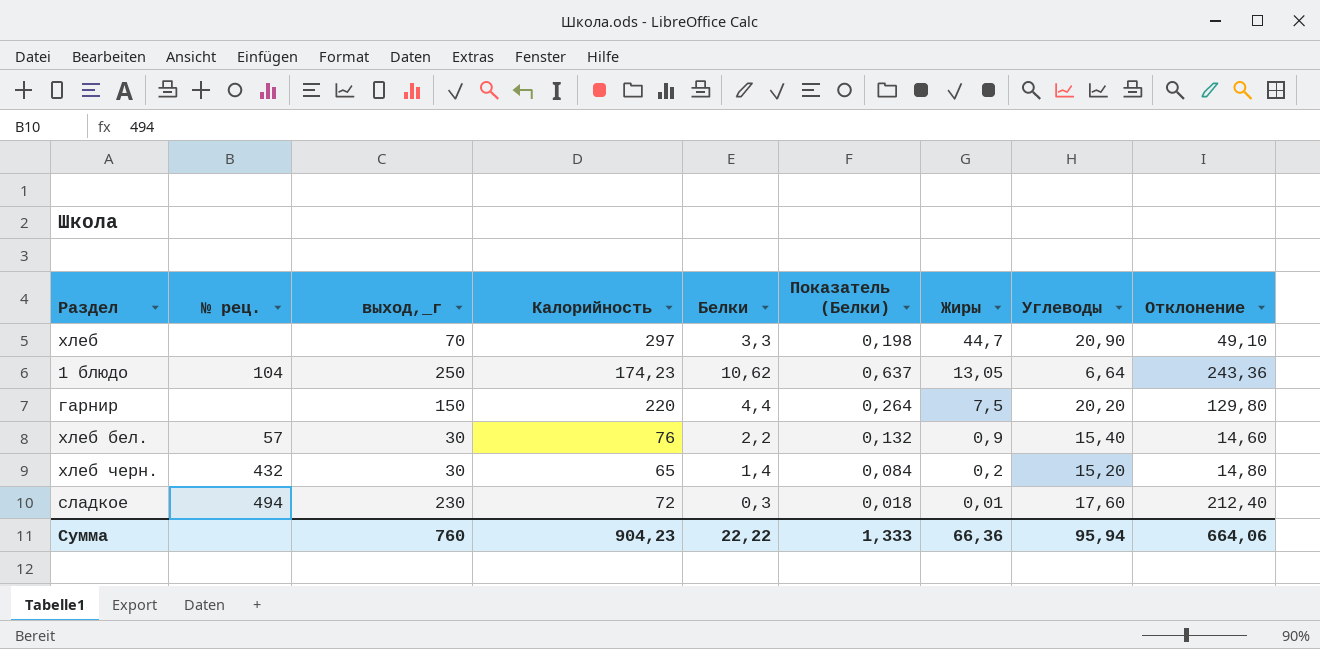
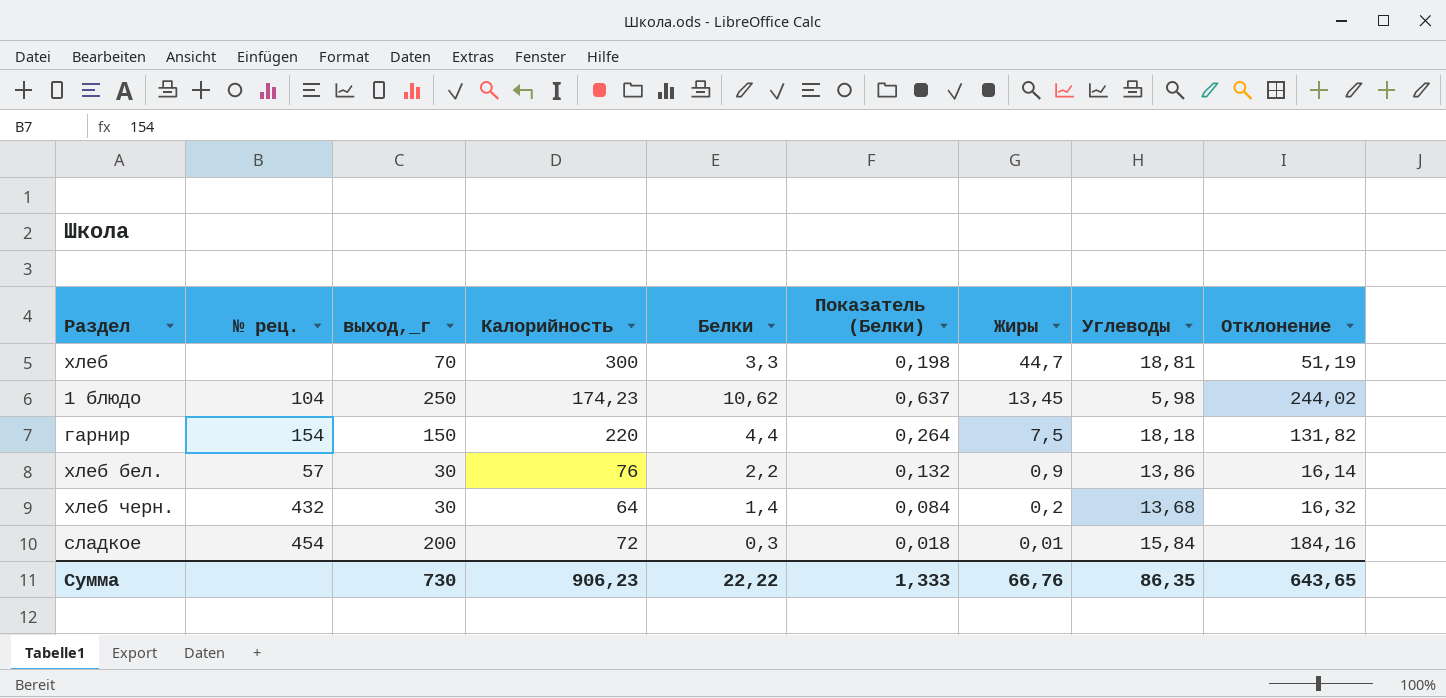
хлеб | Калорийность: 297 -> 300
хлеб | Углеводы: 20,90 -> 18,81
хлеб | Отклонение: 49,10 -> 51,19
1 блюдо | Жиры: 13,05 -> 13,45
1 блюдо | Углеводы: 6,64 -> 5,98
1 блюдо | Отклонение: 243,36 -> 244,02
гарнир | № рец.: none -> 154
гарнир | Углеводы: 20,20 -> 18,18
гарнир | Отклонение: 129,80 -> 131,82
хлеб бел. | Углеводы: 15,40 -> 13,86
хлеб бел. | Отклонение: 14,60 -> 16,14
хлеб черн. | Калорийность: 65 -> 64
хлеб черн. | Углеводы: 15,20 -> 13,68
хлеб черн. | Отклонение: 14,80 -> 16,32
сладкое | № рец.: 494 -> 454
сладкое | выход,_г: 230 -> 200
сладкое | Углеводы: 17,60 -> 15,84
сладкое | Отклонение: 212,40 -> 184,16
Сумма | выход,_г: 760 -> 730
Сумма | Калорийность: 904,23 -> 906,23
Сумма | Жиры: 66,36 -> 66,76
Сумма | Углеводы: 95,94 -> 86,35
Сумма | Отклонение: 664,06 -> 643,65

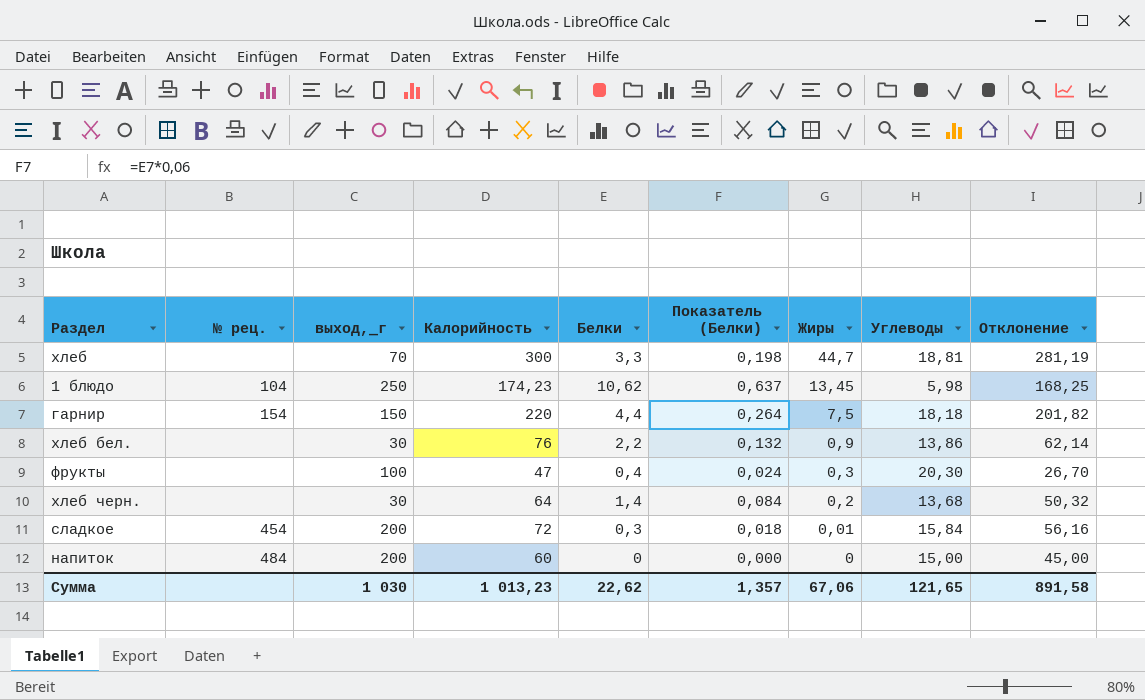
column Отклонение | formula: [выход,_г] - [Углеводы] -> [Калорийность] - [Углеводы]
хлеб бел. | № рец.: 57 -> none
row фрукты: none -> none | 100 | 47 | 0,4 | 0,024 | 0,3 | 20,30 | 26,70
хлеб черн. | № рец.: 432 -> none
row напиток: none -> 484 | 200 | 60 | 0 | 0,000 | 0 | 15,00 | 45,00
Сумма | выход,_г: 730 -> 1 030
Сумма | Калорийность: 906,23 -> 1 013,23
Сумма | Белки: 22,22 -> 22,62
Сумма | Показатель (Белки): 1,333 -> 1,357
Сумма | Жиры: 66,76 -> 67,06
Сумма | Углеводы: 86,35 -> 121,65
Сумма | Отклонение: 643,65 -> 891,58

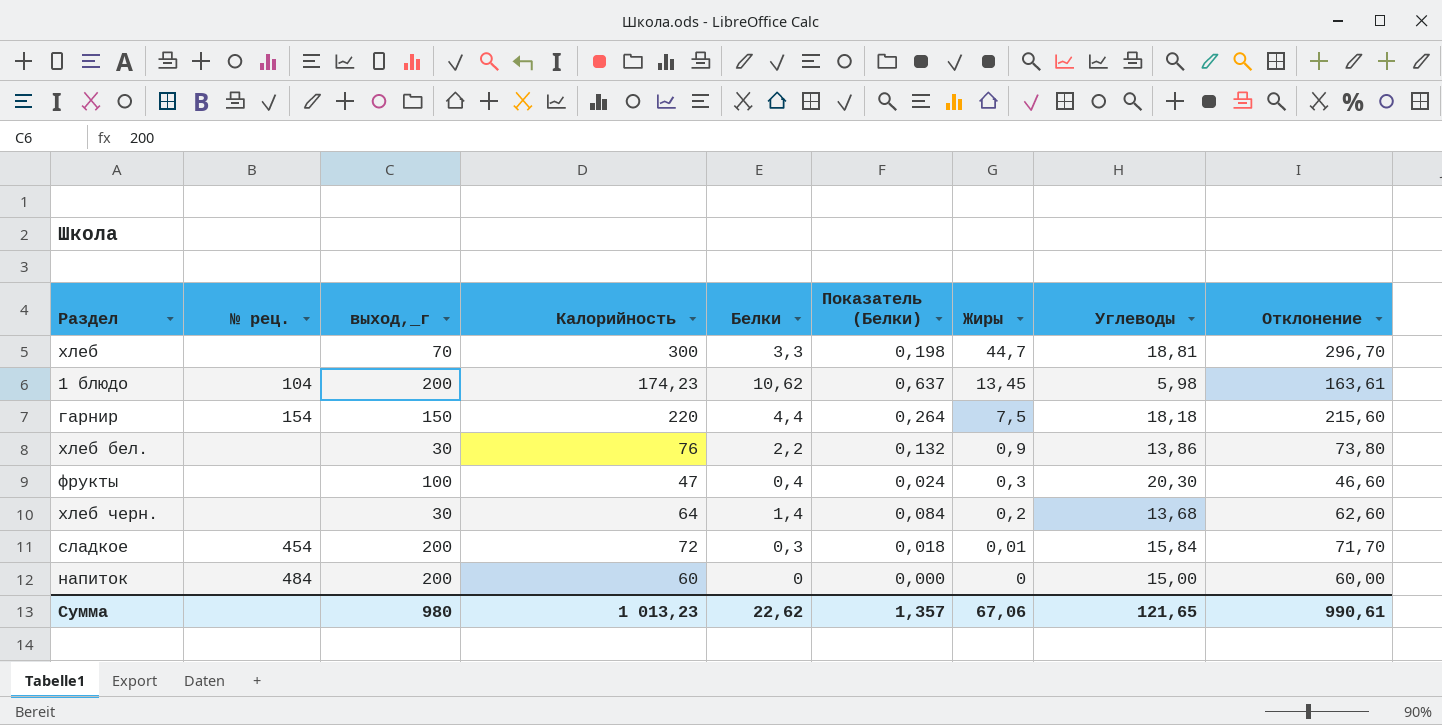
column Отклонение | formula: [Калорийность] - [Углеводы] -> [Калорийность] - [Белки]
1 блюдо | выход,_г: 250 -> 200
Сумма | выход,_г: 1 030 -> 980
Сумма | Отклонение: 891,58 -> 990,61

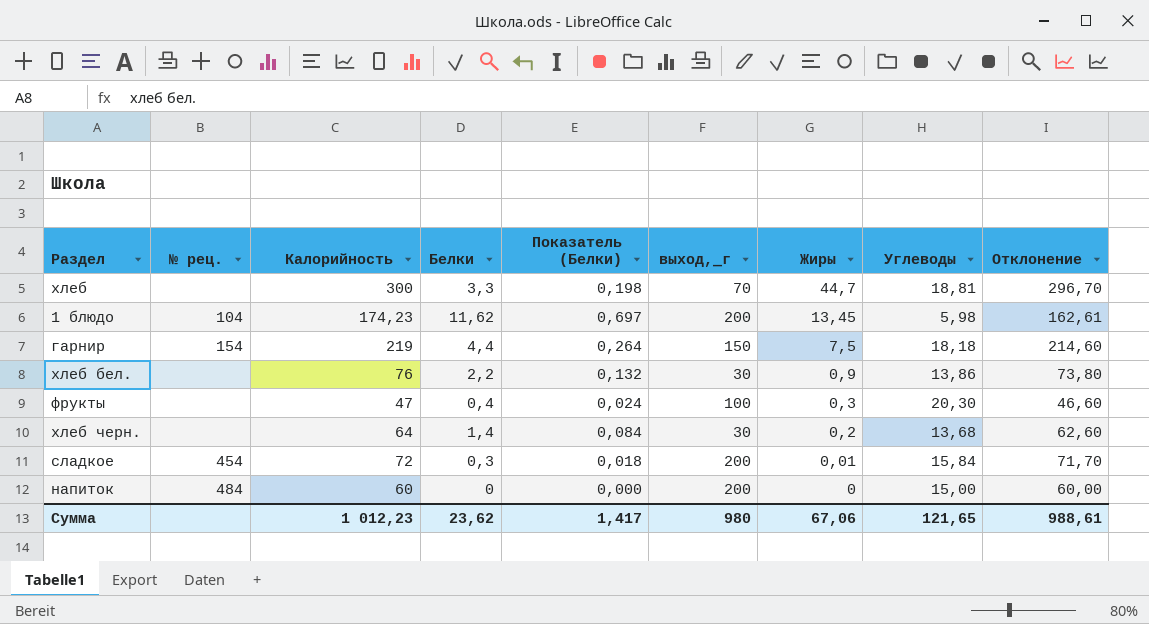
column выход,_г | position: 3 -> 6
1 блюдо | Белки: 10,62 -> 11,62
1 блюдо | Показатель (Белки): 0,637 -> 0,697
1 блюдо | Отклонение: 163,61 -> 162,61
гарнир | Калорийность: 220 -> 219
гарнир | Отклонение: 215,60 -> 214,60
Сумма | Калорийность: 1 013,23 -> 1 012,23
Сумма | Белки: 22,62 -> 23,62
Сумма | Показатель (Белки): 1,357 -> 1,417
Сумма | Отклонение: 990,61 -> 988,61

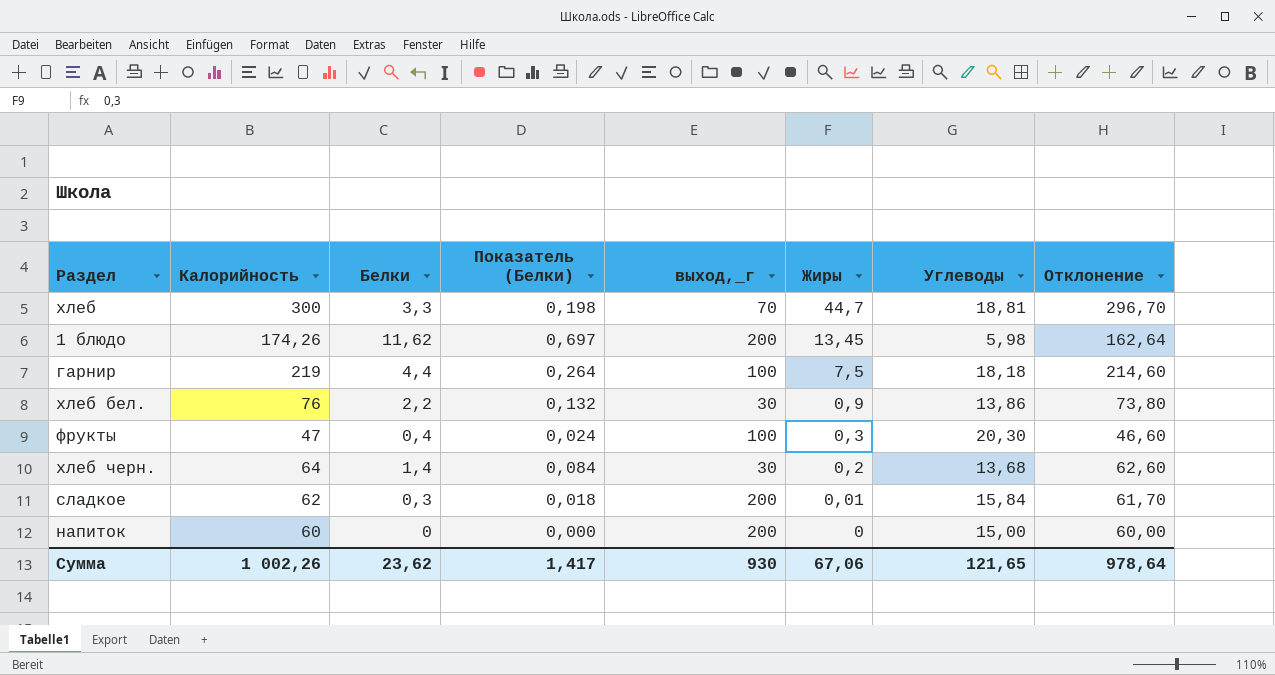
column № рец. | position: 2 -> none
1 блюдо | Калорийность: 174,23 -> 174,26
1 блюдо | Отклонение: 162,61 -> 162,64
гарнир | выход,_г: 150 -> 100
сладкое | Калорийность: 72 -> 62
сладкое | Отклонение: 71,70 -> 61,70
Сумма | Калорийность: 1 012,23 -> 1 002,26
Сумма | выход,_г: 980 -> 930
Сумма | Отклонение: 988,61 -> 978,64

